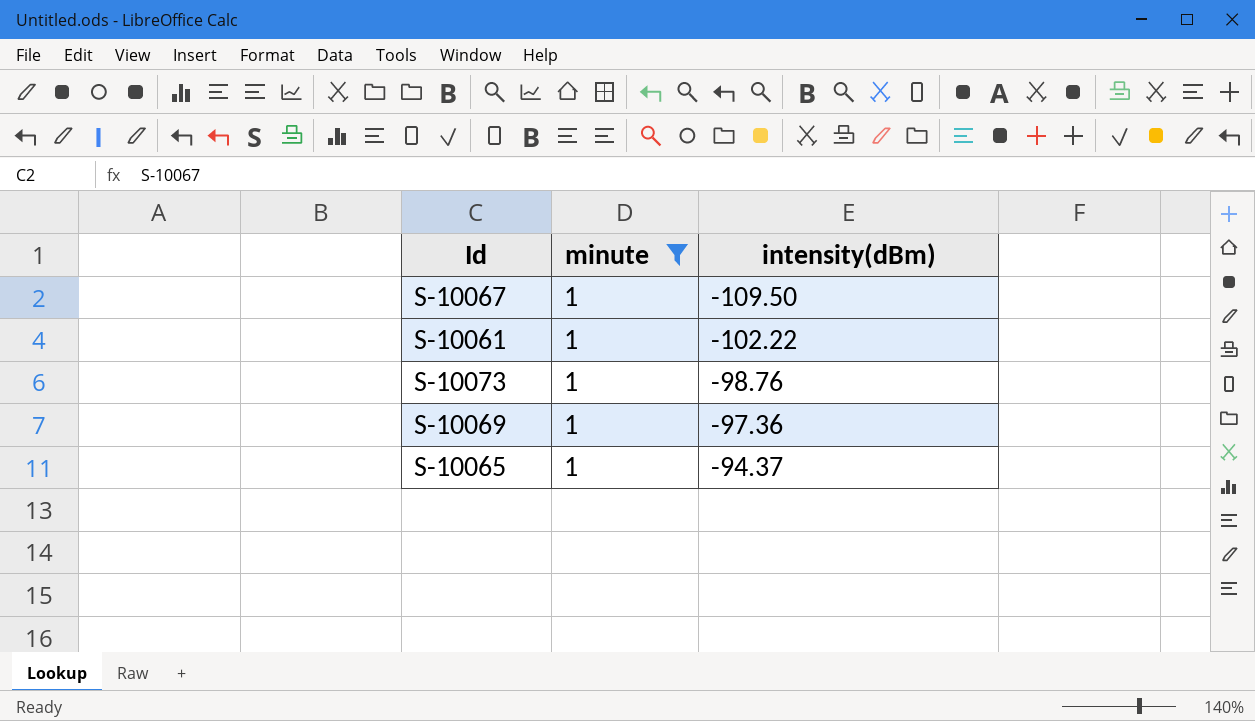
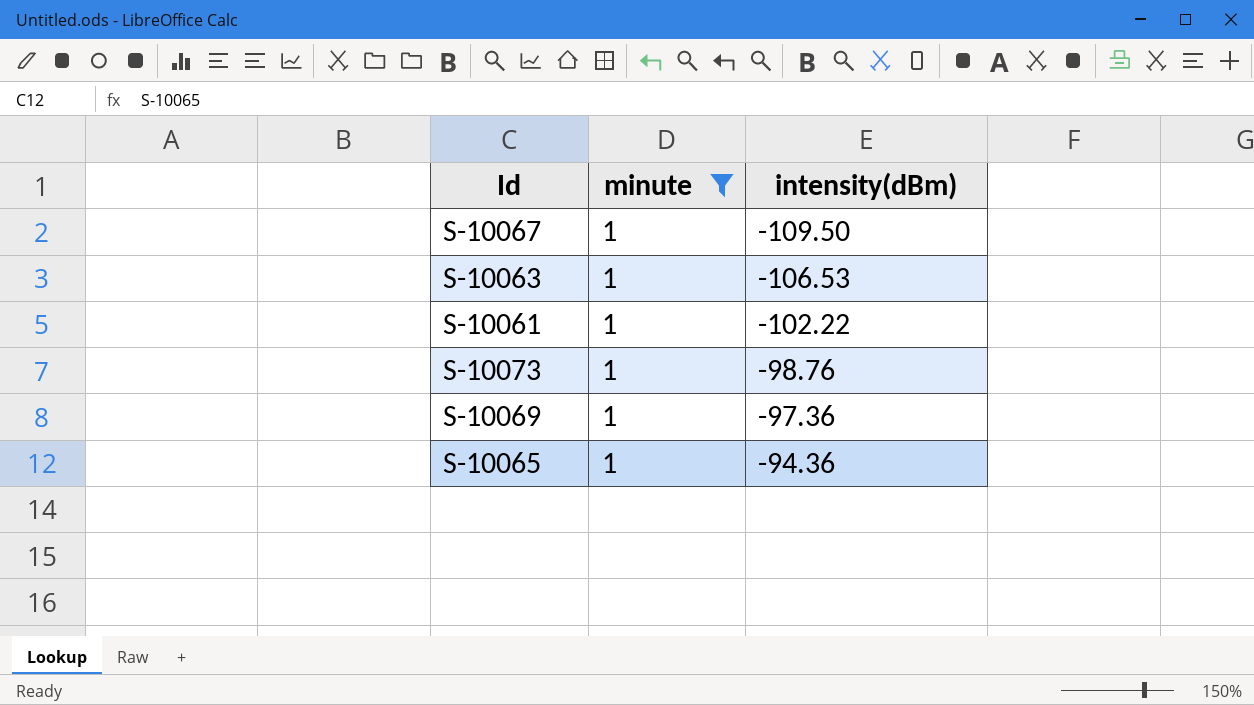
row S-10063: none -> 1 | -106.53
S-10065 | intensity(dBm): -94.37 -> -94.36

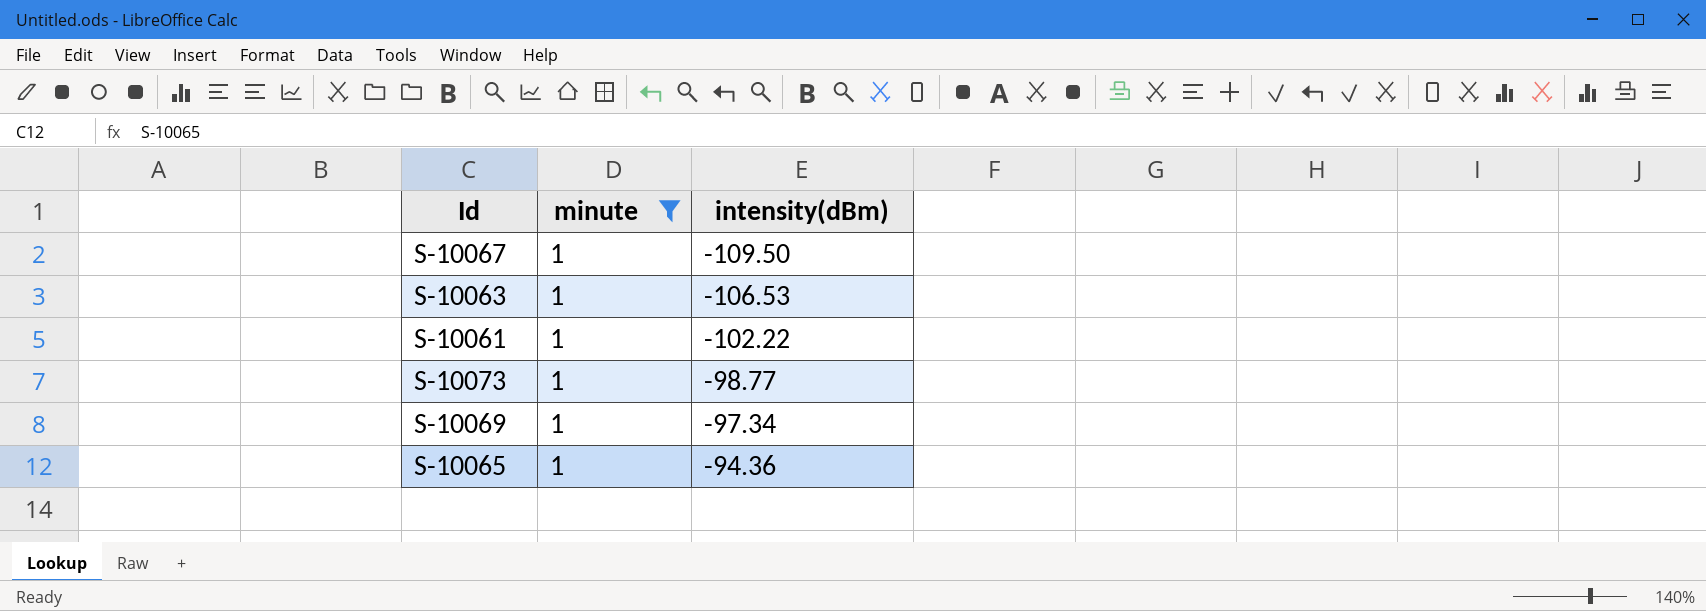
S-10073 | intensity(dBm): -98.76 -> -98.77
S-10069 | intensity(dBm): -97.36 -> -97.34

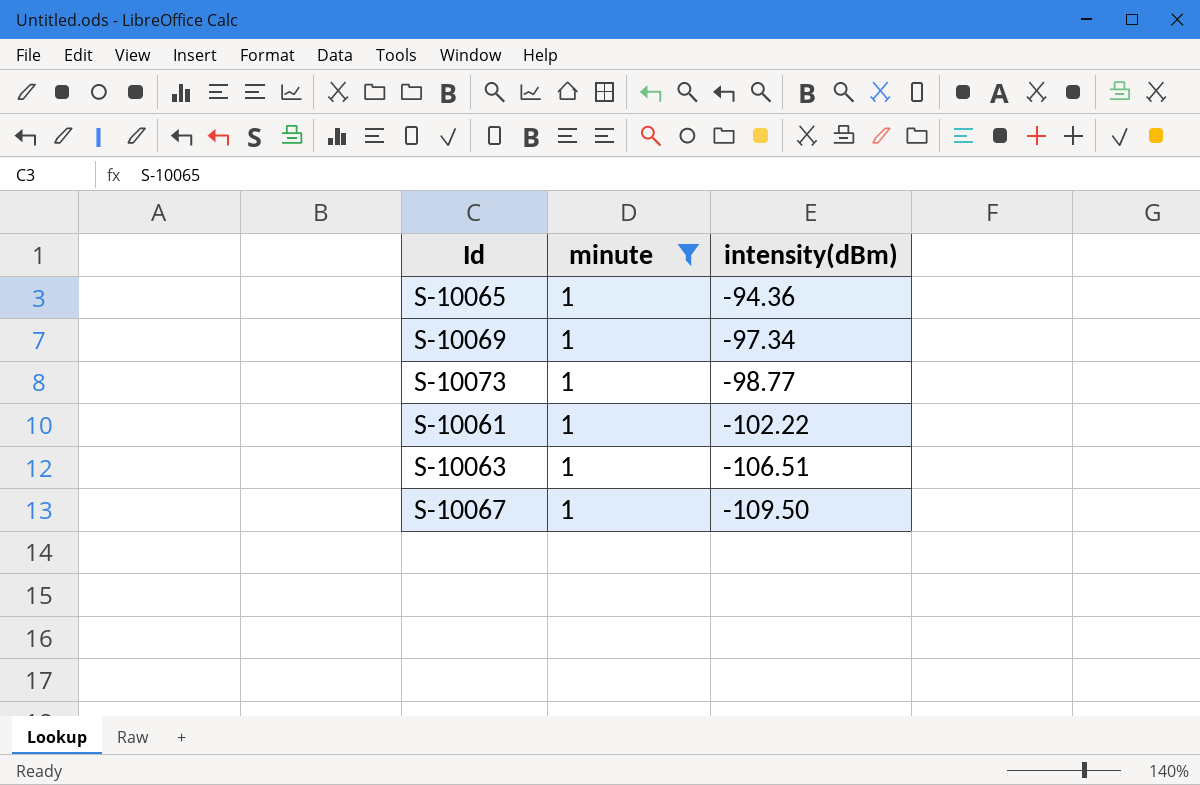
row order: intensity(dBm) ascending -> intensity(dBm) descending
S-10063 | intensity(dBm): -106.53 -> -106.51

